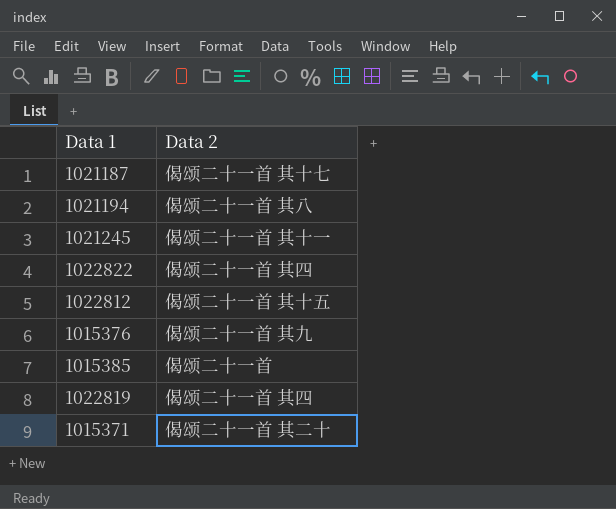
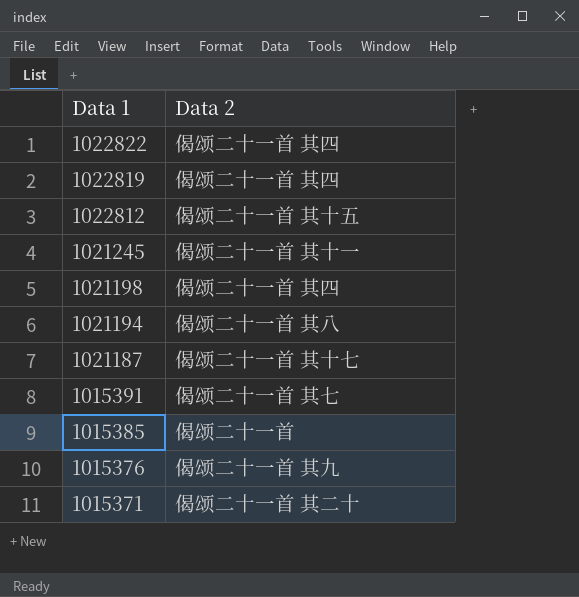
row order: none -> Data 1 descending
row 1021198: none -> 偈颂二十一首 其四
row 1015391: none -> 偈颂二十一首 其七

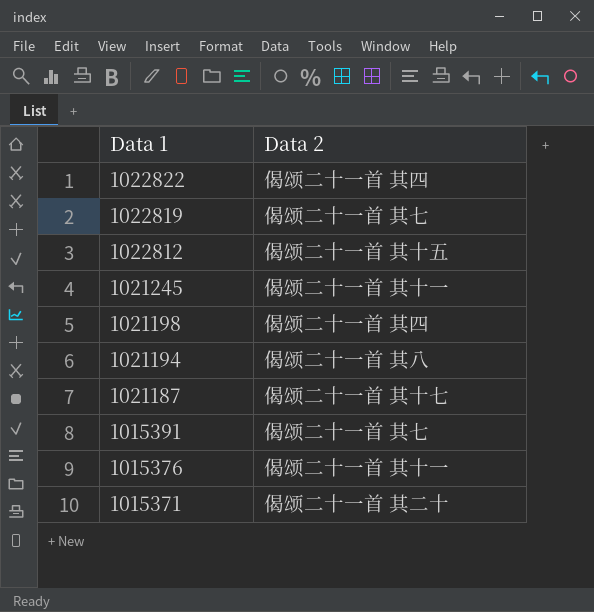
row 1015385: 偈颂二十一首 -> none
1022819 | Data 2: 偈颂二十一首 其四 -> 偈颂二十一首 其七
1015376 | Data 2: 偈颂二十一首 其九 -> 偈颂二十一首 其十一

